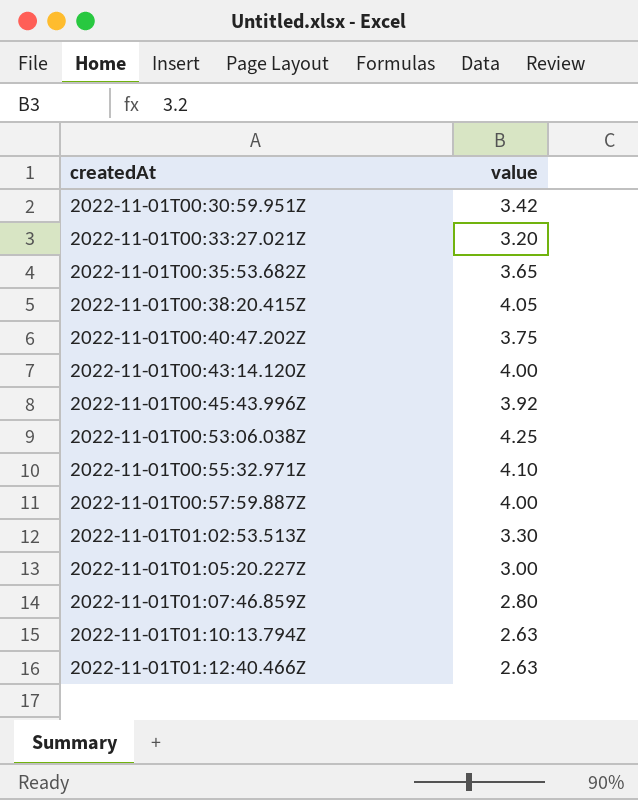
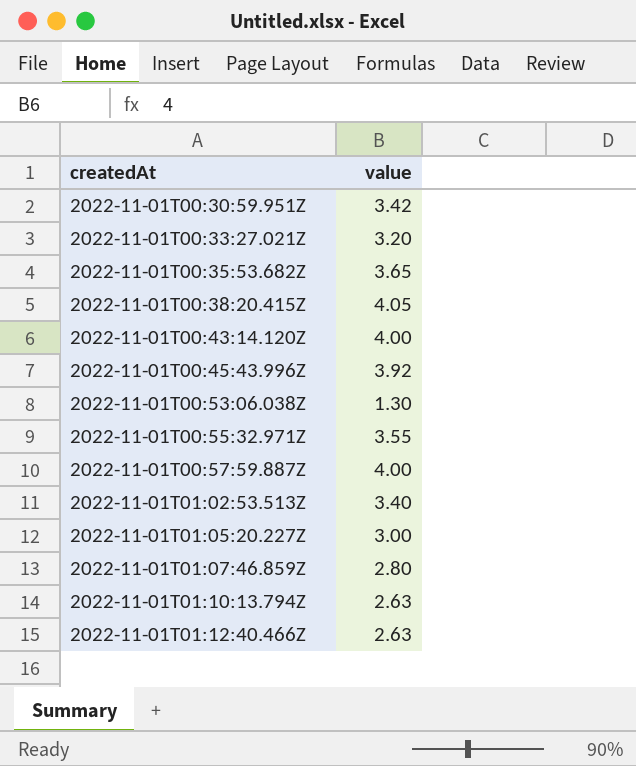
row 2022-11-01T00:40:47.202Z: 3.75 -> none
2022-11-01T00:53:06.038Z | value: 4.25 -> 1.30
2022-11-01T00:55:32.971Z | value: 4.10 -> 3.55
2022-11-01T01:02:53.513Z | value: 3.30 -> 3.40

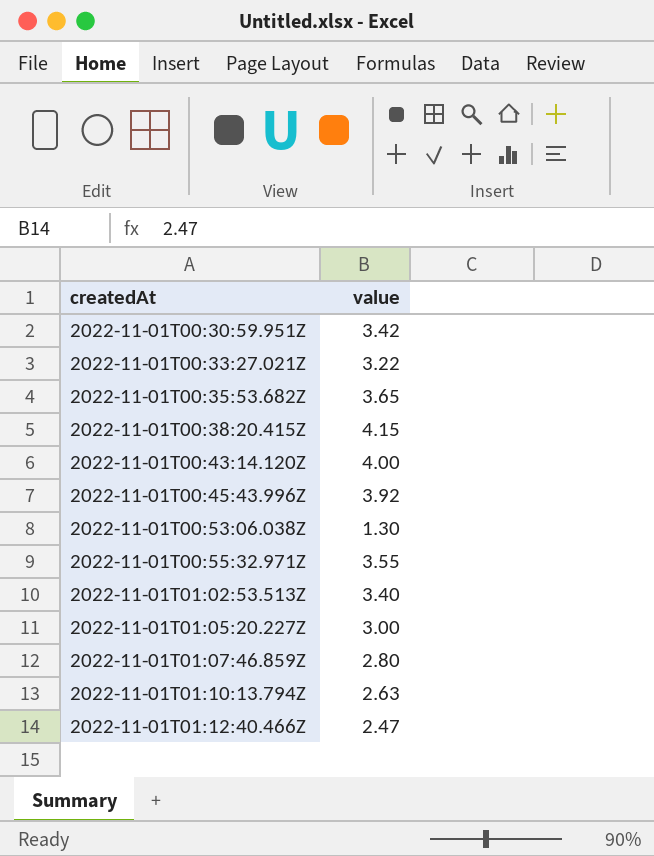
row 2022-11-01T00:57:59.887Z: 4.00 -> none
2022-11-01T00:33:27.021Z | value: 3.20 -> 3.22
2022-11-01T00:38:20.415Z | value: 4.05 -> 4.15
2022-11-01T01:12:40.466Z | value: 2.63 -> 2.47

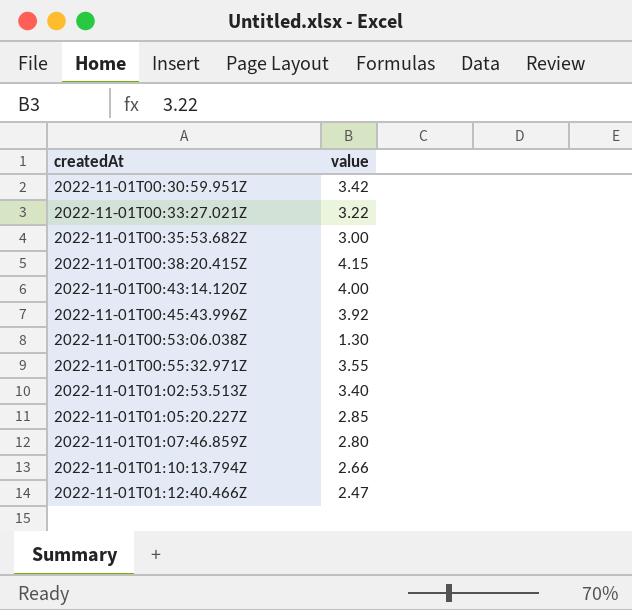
2022-11-01T00:35:53.682Z | value: 3.65 -> 3.00
2022-11-01T01:05:20.227Z | value: 3.00 -> 2.85
2022-11-01T01:10:13.794Z | value: 2.63 -> 2.66

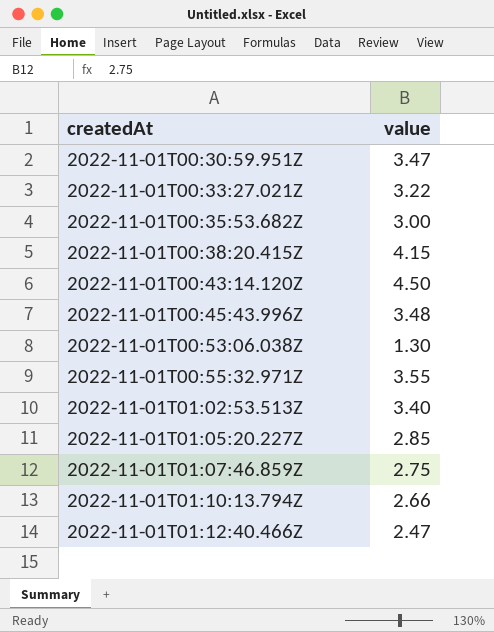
2022-11-01T00:30:59.951Z | value: 3.42 -> 3.47
2022-11-01T00:43:14.120Z | value: 4.00 -> 4.50
2022-11-01T00:45:43.996Z | value: 3.92 -> 3.48
2022-11-01T01:07:46.859Z | value: 2.80 -> 2.75

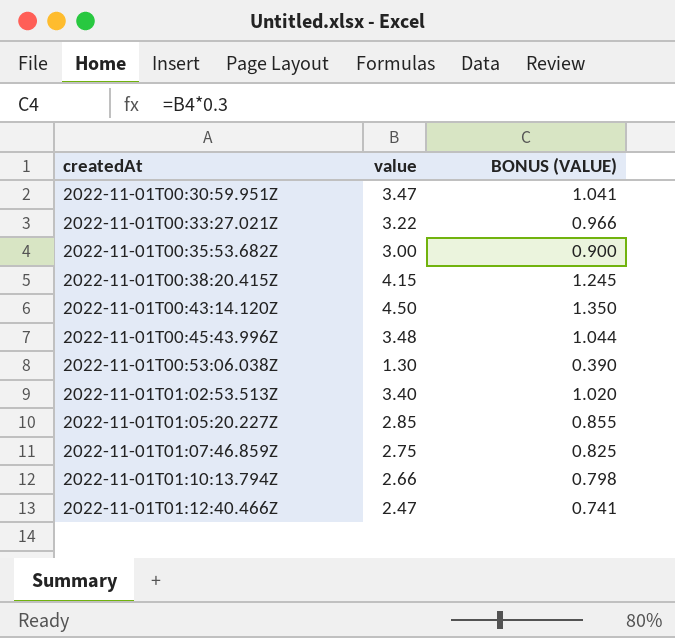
column BONUS (VALUE) | formula: none -> [value] * 0.3
row 2022-11-01T00:55:32.971Z: 3.55 -> none

